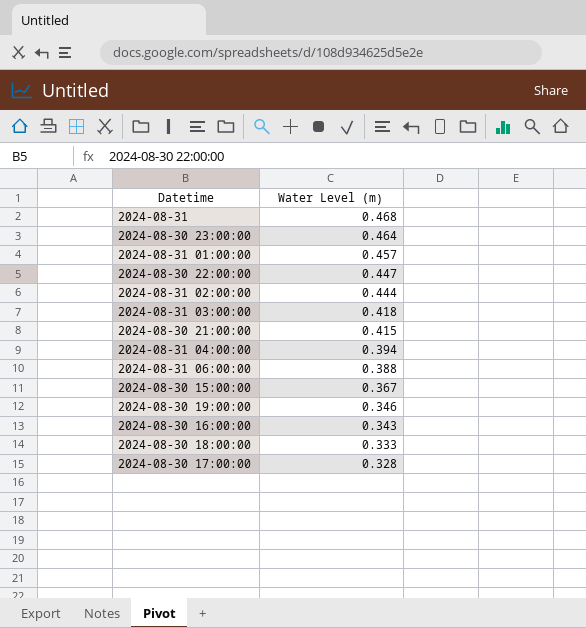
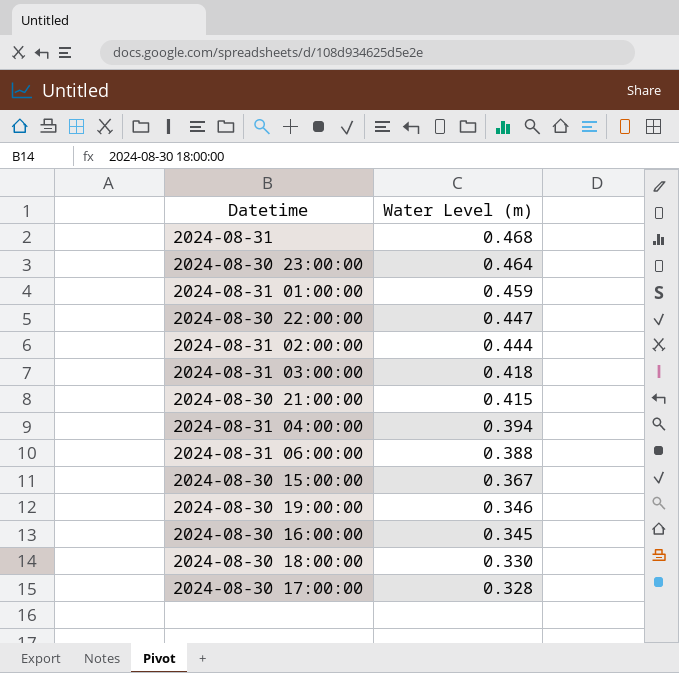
2024-08-31 01:00:00 | Water Level (m): 0.457 -> 0.459
2024-08-30 16:00:00 | Water Level (m): 0.343 -> 0.345
2024-08-30 18:00:00 | Water Level (m): 0.333 -> 0.330

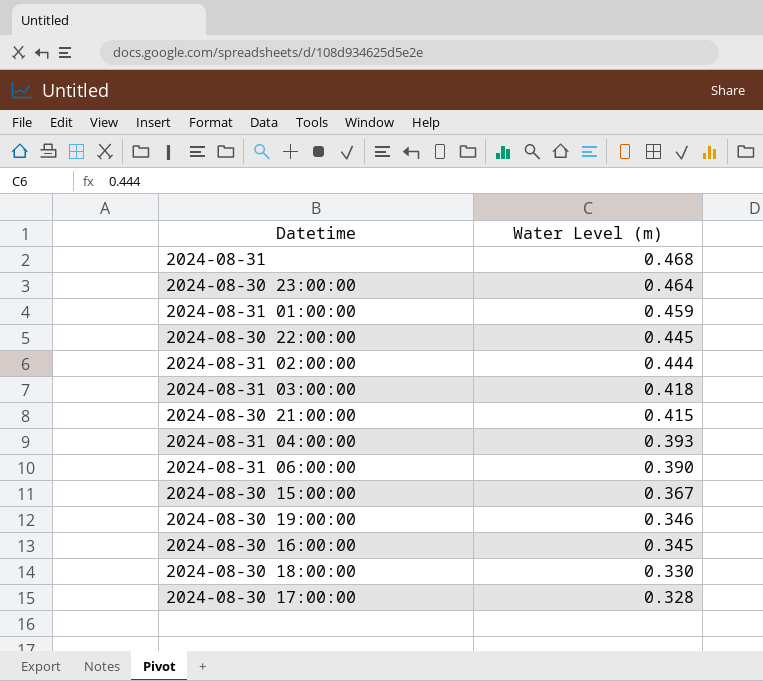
2024-08-30 22:00:00 | Water Level (m): 0.447 -> 0.445
2024-08-31 04:00:00 | Water Level (m): 0.394 -> 0.393
2024-08-31 06:00:00 | Water Level (m): 0.388 -> 0.390

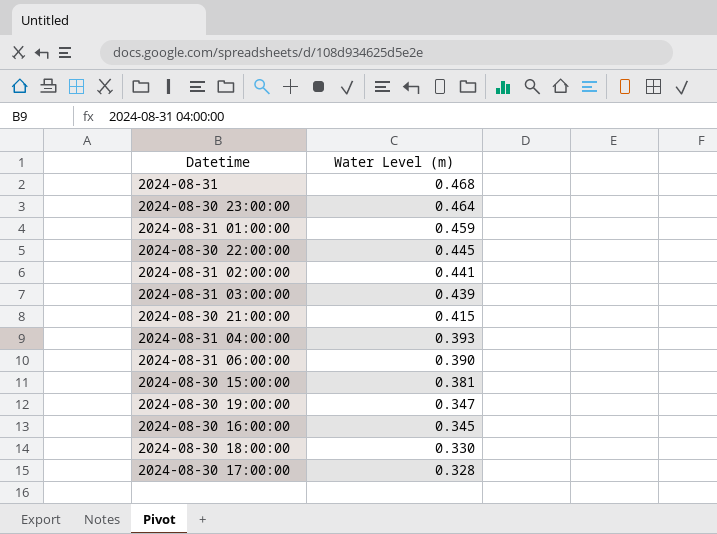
2024-08-31 02:00:00 | Water Level (m): 0.444 -> 0.441
2024-08-31 03:00:00 | Water Level (m): 0.418 -> 0.439
2024-08-30 15:00:00 | Water Level (m): 0.367 -> 0.381
2024-08-30 19:00:00 | Water Level (m): 0.346 -> 0.347

